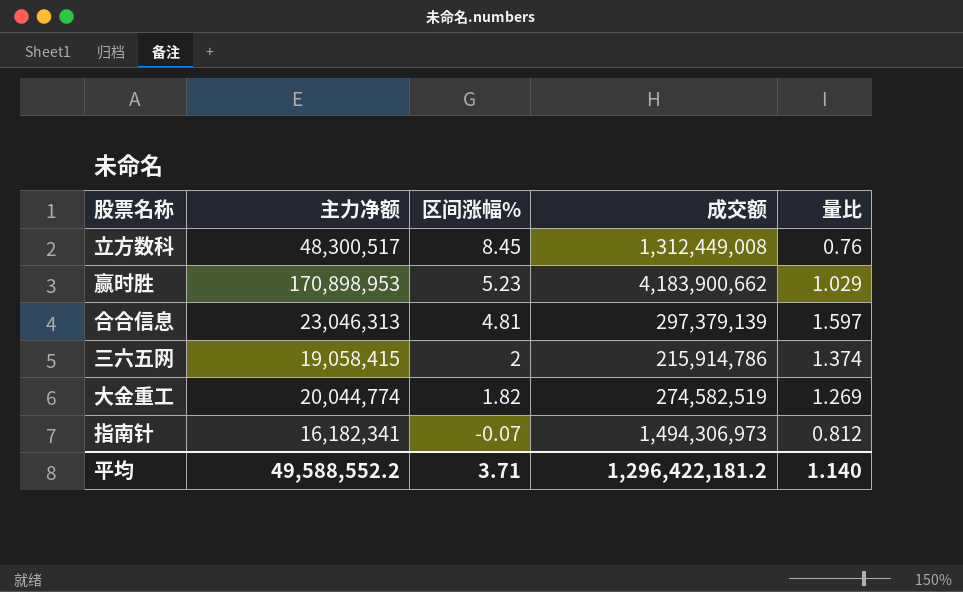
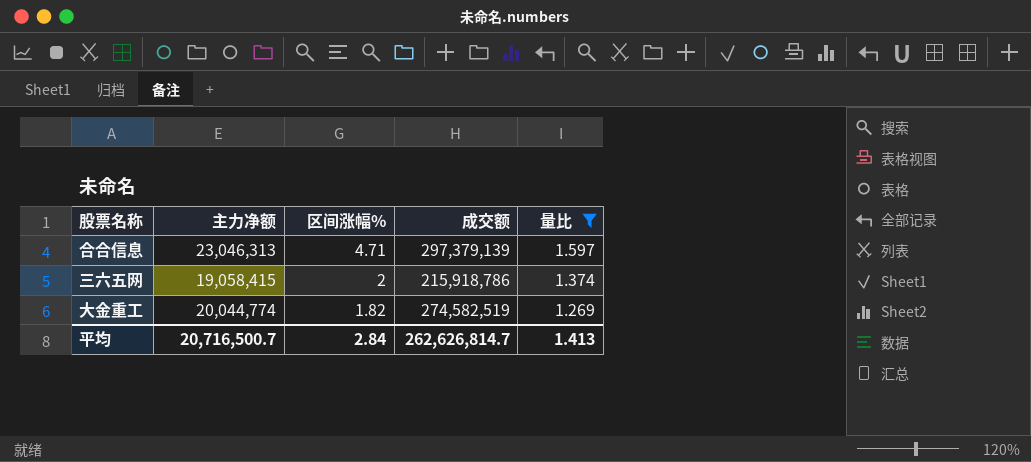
filter: none -> 量比 >= 1.269
合合信息 | 区间涨幅%: 4.81 -> 4.71
三六五网 | 成交额: 215,914,786 -> 215,918,786
平均 | 主力净额: 49,588,552.2 -> 20,716,500.7
平均 | 区间涨幅%: 3.71 -> 2.84
平均 | 成交额: 1,296,422,181.2 -> 262,626,814.7
平均 | 量比: 1.140 -> 1.413

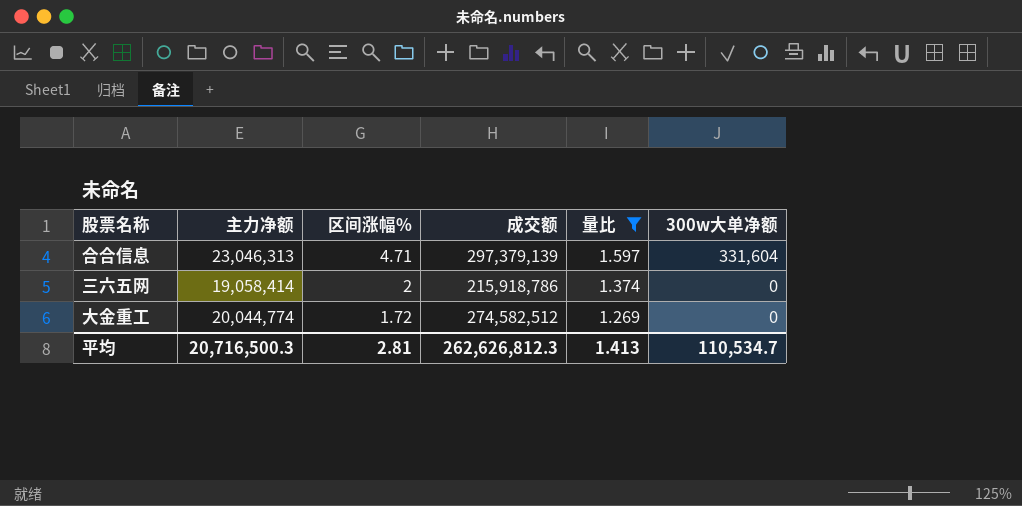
column 300w大单净额 | position: none -> 6
三六五网 | 主力净额: 19,058,415 -> 19,058,414
大金重工 | 区间涨幅%: 1.82 -> 1.72
大金重工 | 成交额: 274,582,519 -> 274,582,512
平均 | 主力净额: 20,716,500.7 -> 20,716,500.3
平均 | 区间涨幅%: 2.84 -> 2.81
平均 | 成交额: 262,626,814.7 -> 262,626,812.3

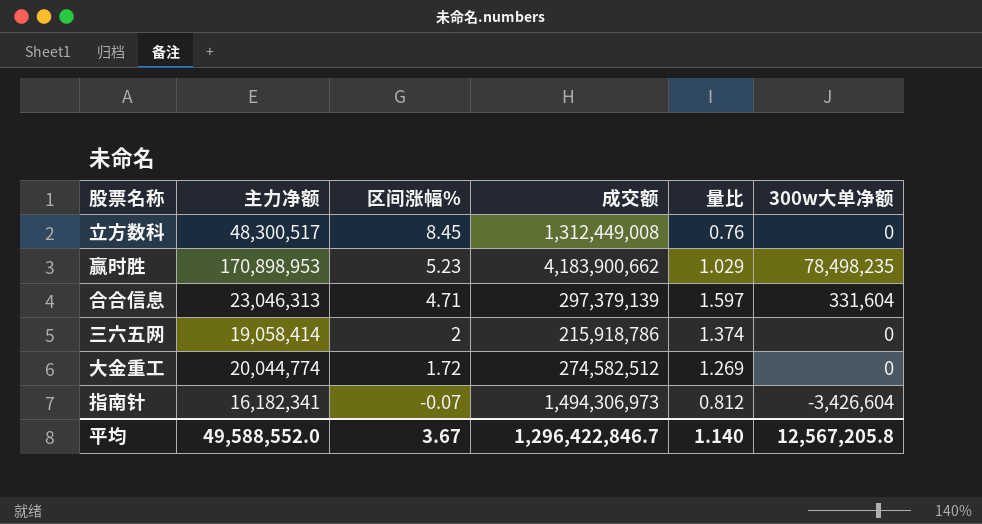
filter: 量比 >= 1.269 -> none
平均 | 主力净额: 20,716,500.3 -> 49,588,552.0
平均 | 区间涨幅%: 2.81 -> 3.67
平均 | 成交额: 262,626,812.3 -> 1,296,422,846.7
平均 | 量比: 1.413 -> 1.140
平均 | 300w大单净额: 110,534.7 -> 12,567,205.8

